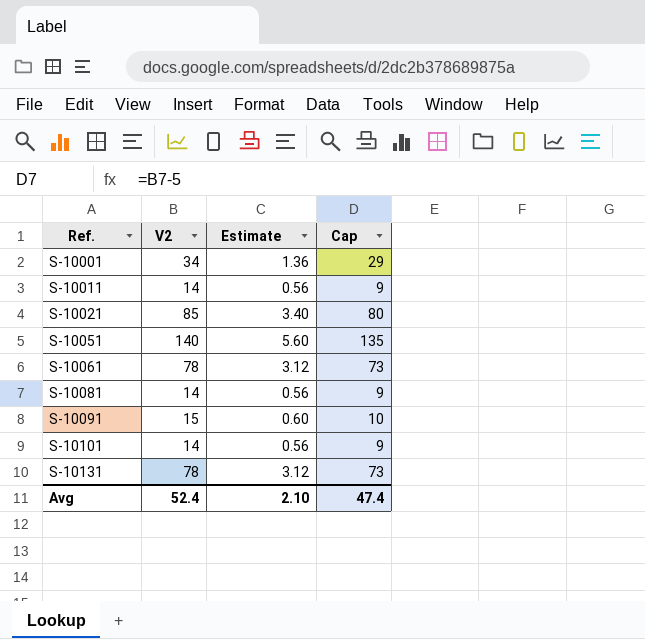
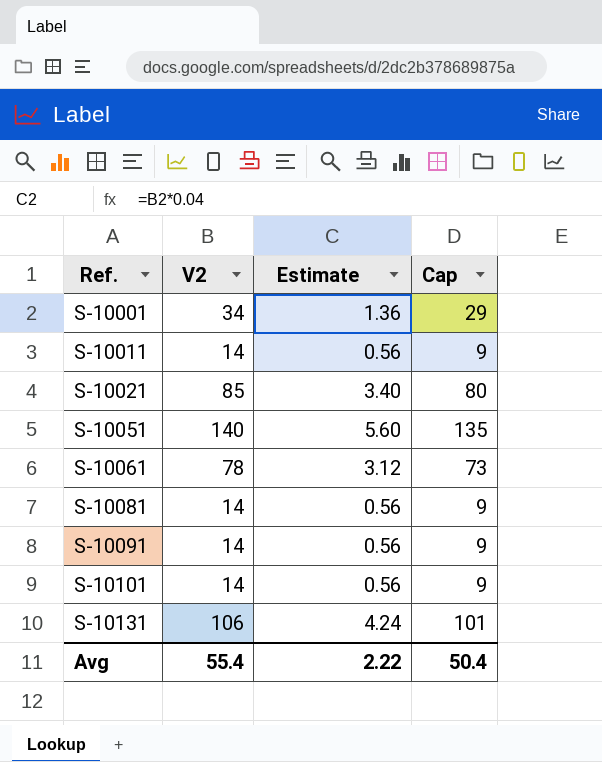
S-10091 | V2: 15 -> 14
S-10091 | Estimate: 0.60 -> 0.56
S-10091 | Cap: 10 -> 9
S-10131 | V2: 78 -> 106
S-10131 | Estimate: 3.12 -> 4.24
S-10131 | Cap: 73 -> 101
Avg | V2: 52.4 -> 55.4
Avg | Estimate: 2.10 -> 2.22
Avg | Cap: 47.4 -> 50.4

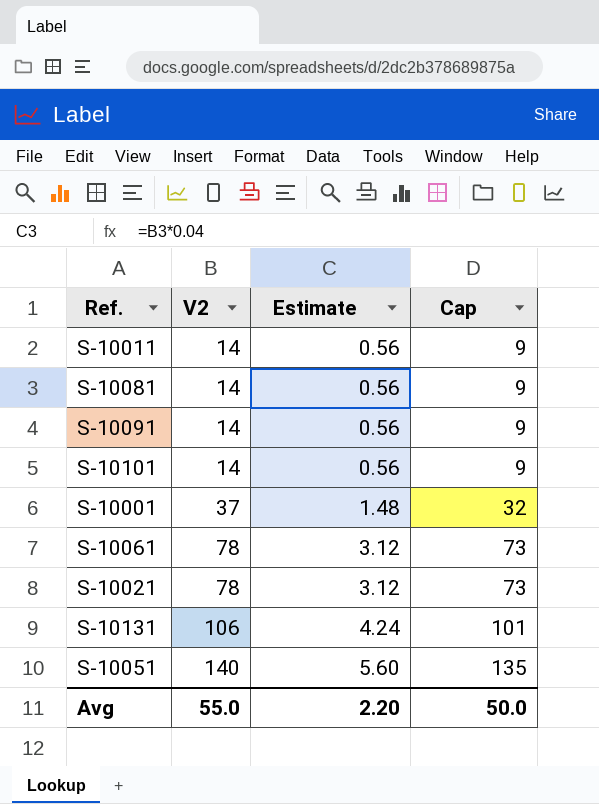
row order: Ref. ascending -> V2 ascending
S-10001 | V2: 34 -> 37
S-10001 | Estimate: 1.36 -> 1.48
S-10001 | Cap: 29 -> 32
S-10021 | V2: 85 -> 78
S-10021 | Estimate: 3.40 -> 3.12
S-10021 | Cap: 80 -> 73
Avg | V2: 55.4 -> 55.0
Avg | Estimate: 2.22 -> 2.20
Avg | Cap: 50.4 -> 50.0

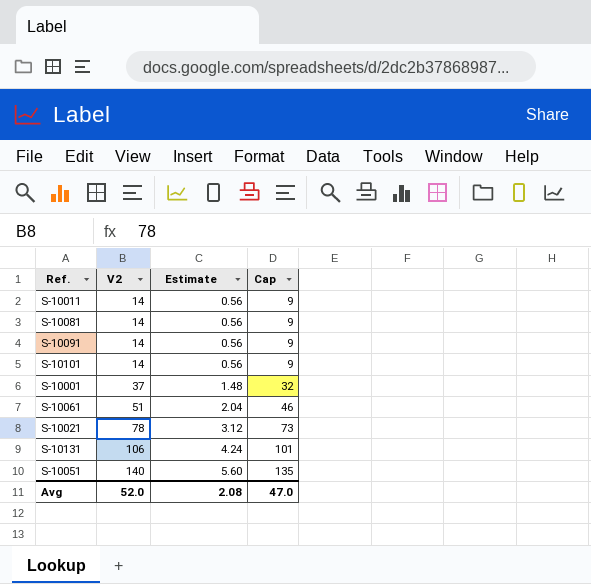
S-10061 | V2: 78 -> 51
S-10061 | Estimate: 3.12 -> 2.04
S-10061 | Cap: 73 -> 46
Avg | V2: 55.0 -> 52.0
Avg | Estimate: 2.20 -> 2.08
Avg | Cap: 50.0 -> 47.0

